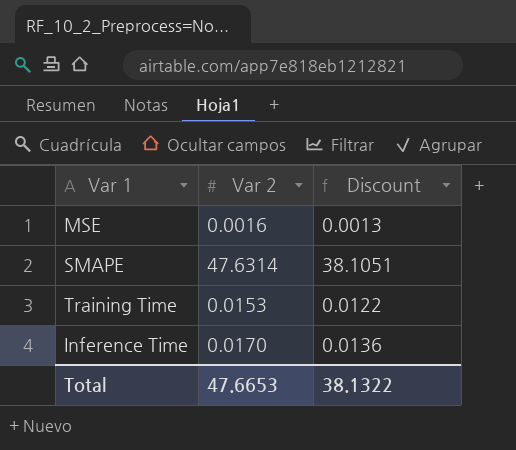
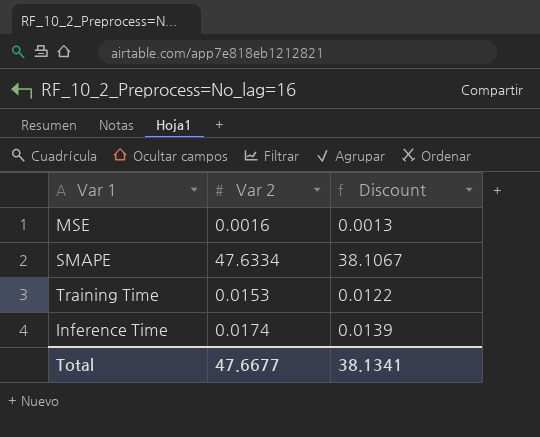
SMAPE | Var 2: 47.6314 -> 47.6334
SMAPE | Discount: 38.1051 -> 38.1067
Inference Time | Var 2: 0.0170 -> 0.0174
Inference Time | Discount: 0.0136 -> 0.0139
Total | Var 2: 47.6653 -> 47.6677
Total | Discount: 38.1322 -> 38.1341

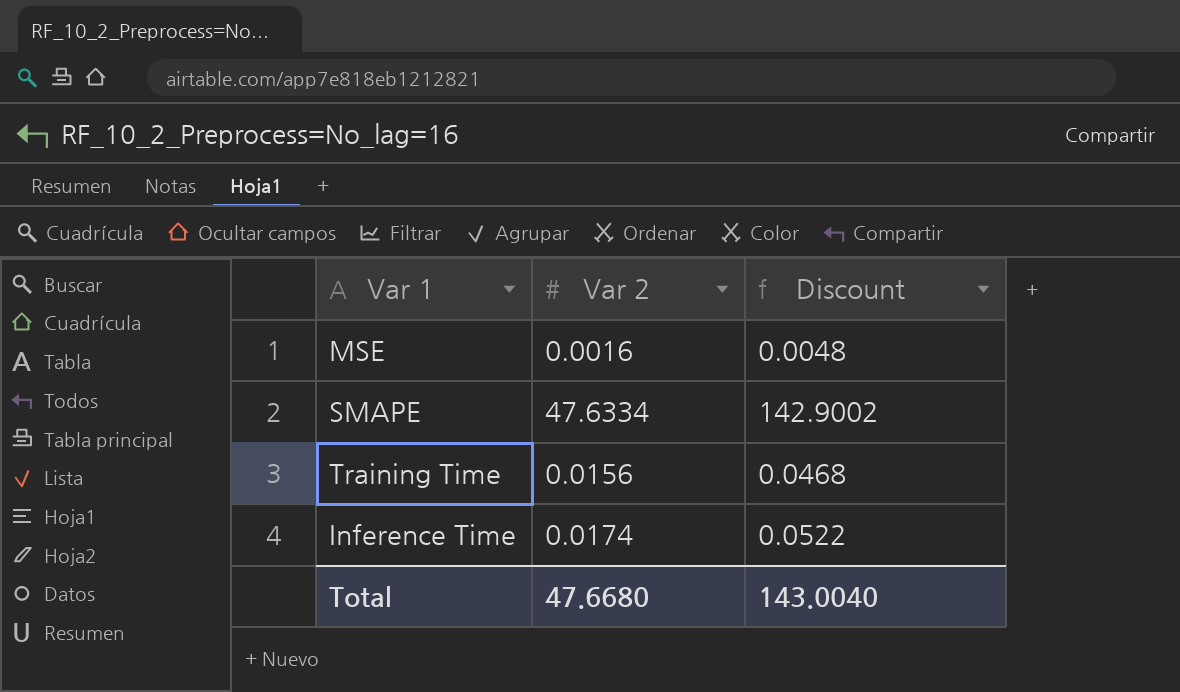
column Discount | formula: [Var 2] * 0.8 -> [Var 2] * 3
Training Time | Var 2: 0.0153 -> 0.0156
Total | Var 2: 47.6677 -> 47.6680
Total | Discount: 38.1341 -> 143.0040

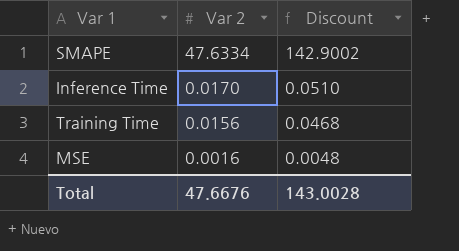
row order: none -> Var 2 descending
Inference Time | Var 2: 0.0174 -> 0.0170
Inference Time | Discount: 0.0522 -> 0.0510
Total | Var 2: 47.6680 -> 47.6676
Total | Discount: 143.0040 -> 143.0028

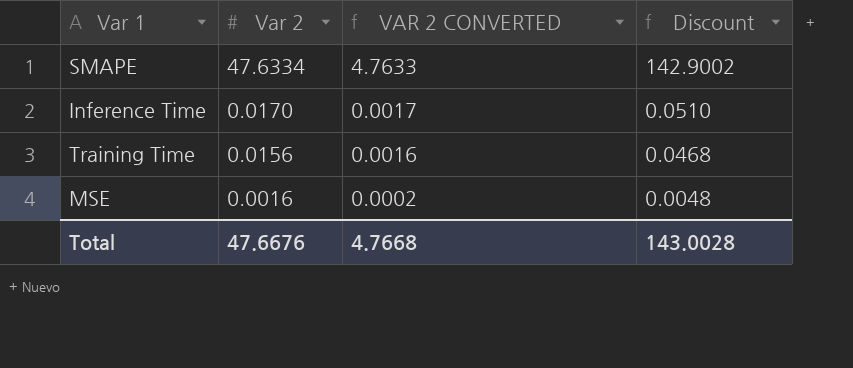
column VAR 2 CONVERTED | formula: none -> [Var 2] * 0.1

